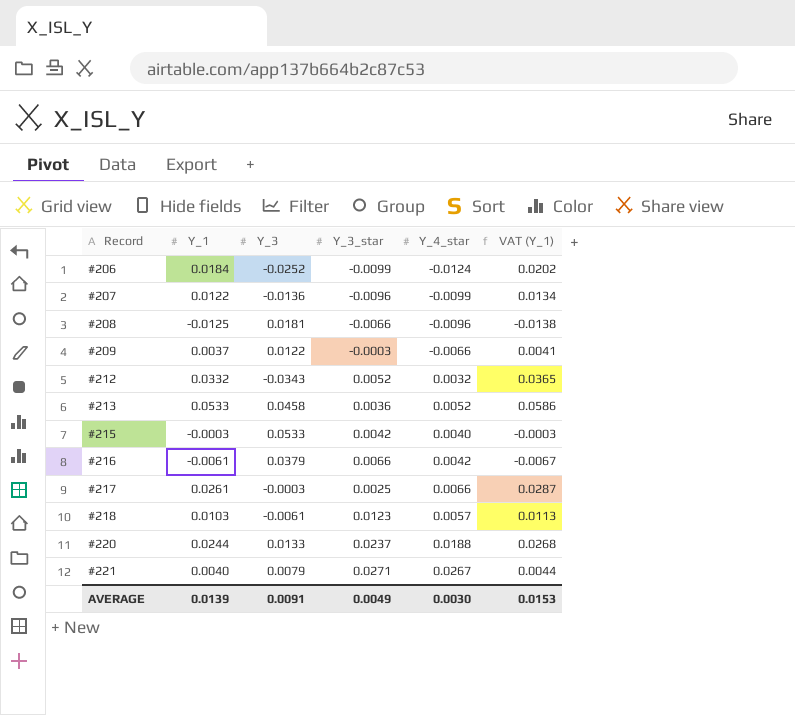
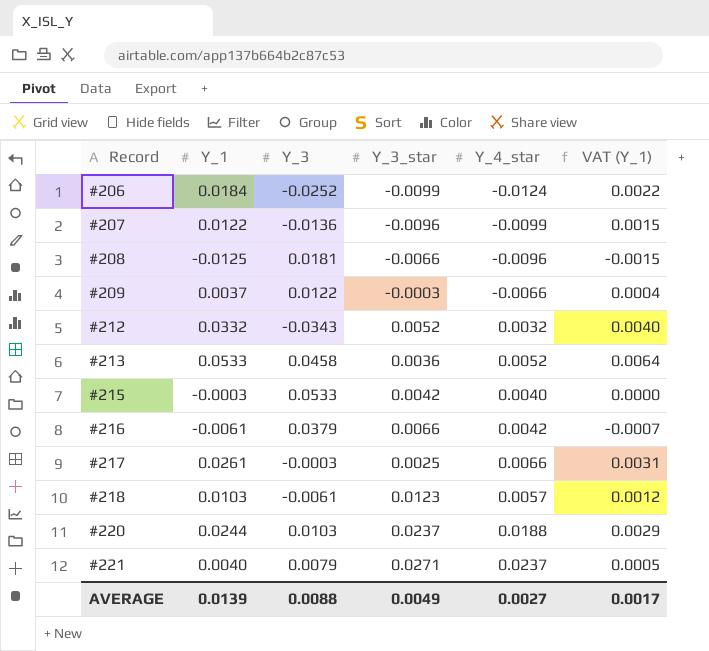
column VAT (Y_1) | formula: [Y_1] * 1.1 -> [Y_1] * 0.12
#220 | Y_3: 0.0133 -> 0.0103
#221 | Y_4_star: 0.0267 -> 0.0237
AVERAGE | Y_3: 0.0091 -> 0.0088
AVERAGE | Y_4_star: 0.0030 -> 0.0027
AVERAGE | VAT (Y_1): 0.0153 -> 0.0017

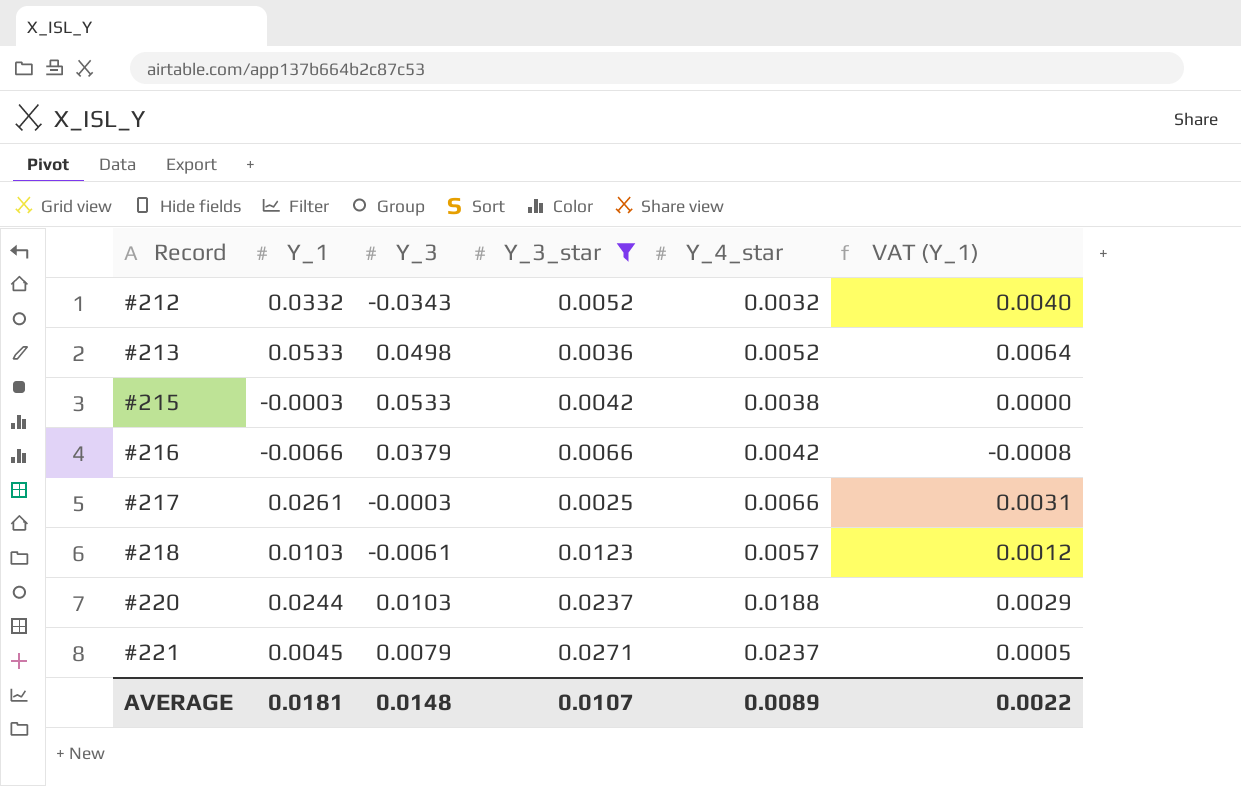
filter: none -> Y_3_star >= 0.0025
#213 | Y_3: 0.0458 -> 0.0498
#215 | Y_4_star: 0.0040 -> 0.0038
#216 | Y_1: -0.0061 -> -0.0066
#216 | VAT (Y_1): -0.0007 -> -0.0008
#221 | Y_1: 0.0040 -> 0.0045
AVERAGE | Y_1: 0.0139 -> 0.0181
AVERAGE | Y_3: 0.0088 -> 0.0148
AVERAGE | Y_3_star: 0.0049 -> 0.0107
AVERAGE | Y_4_star: 0.0027 -> 0.0089
AVERAGE | VAT (Y_1): 0.0017 -> 0.0022

